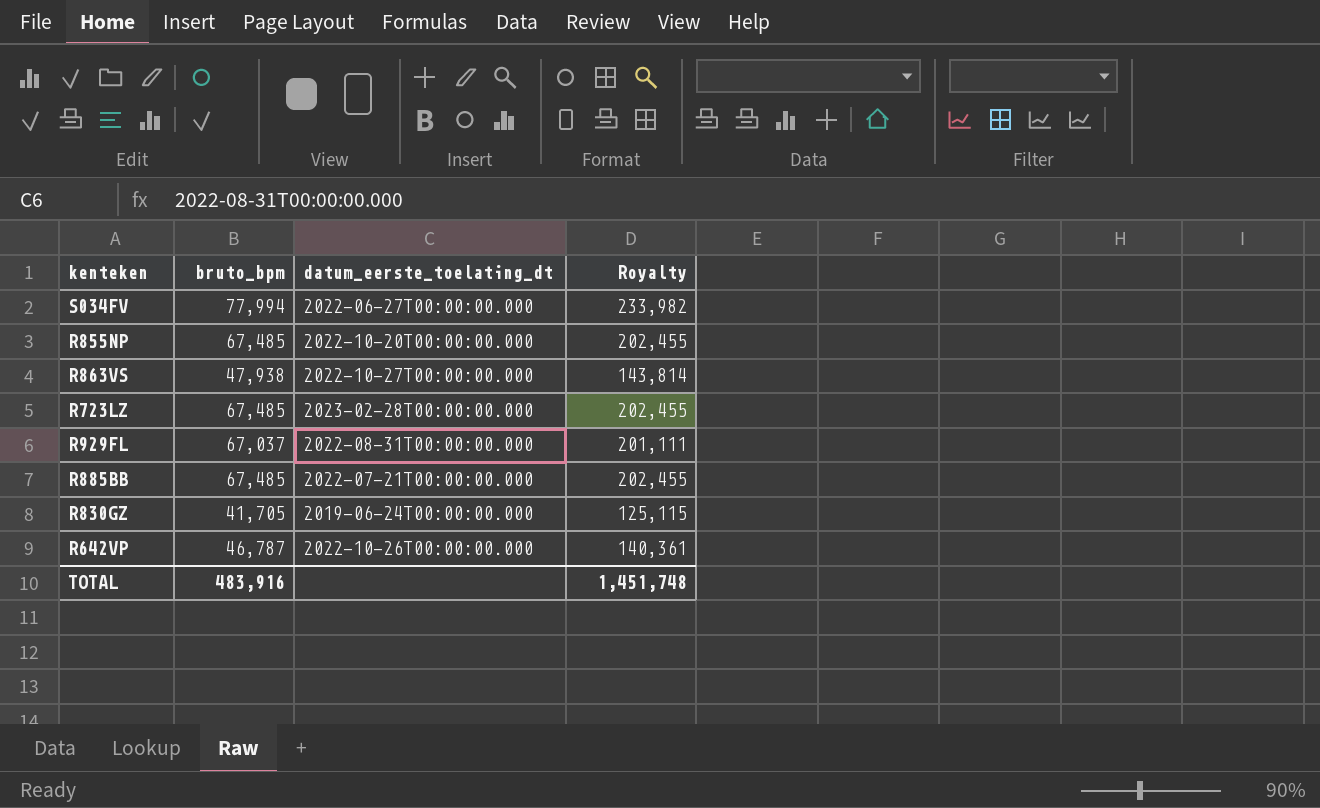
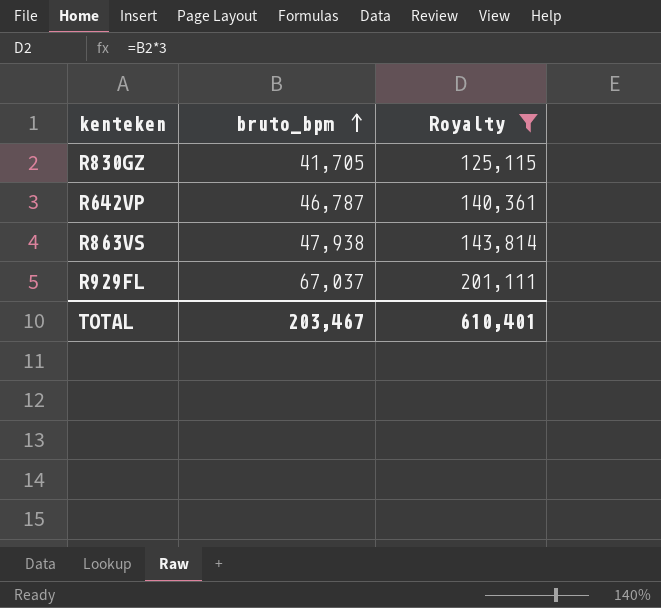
filter: none -> Royalty <= 201,111
row order: none -> bruto_bpm ascending
column datum_eerste_toelating_dt | position: 3 -> none
TOTAL | bruto_bpm: 483,916 -> 203,467
TOTAL | Royalty: 1,451,748 -> 610,401

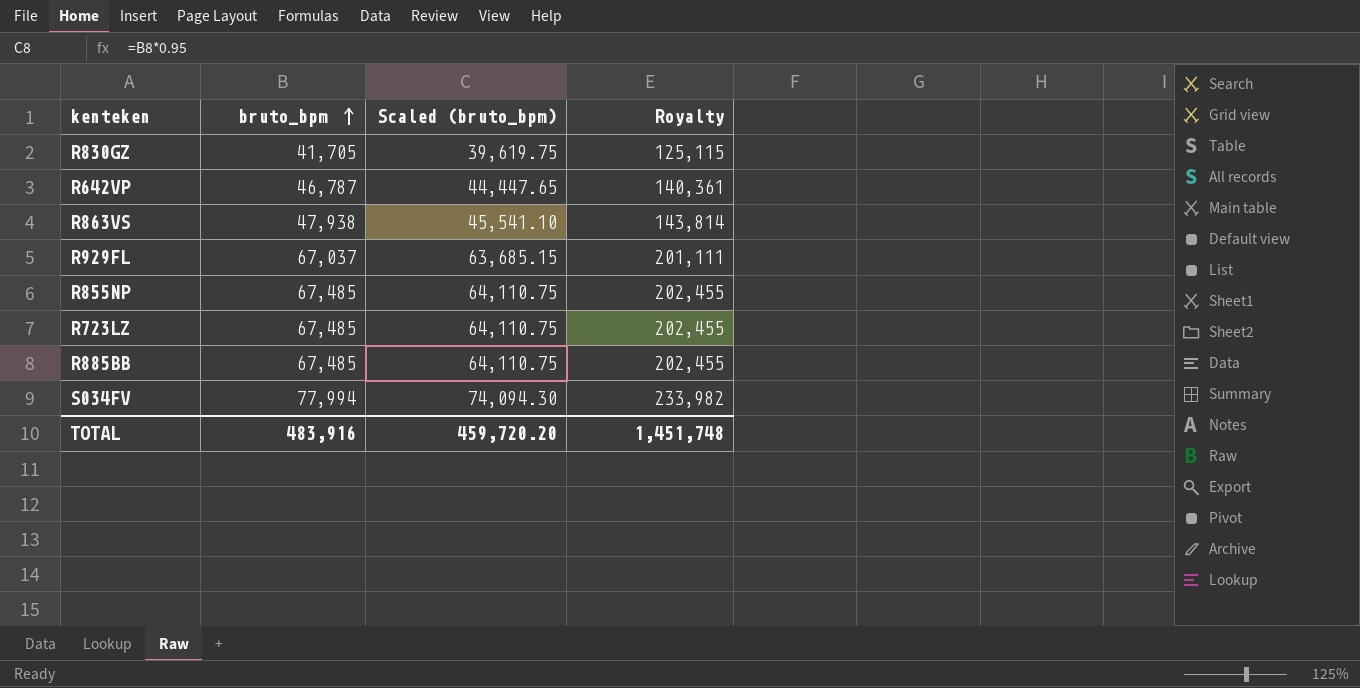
filter: Royalty <= 201,111 -> none
column Scaled (bruto_bpm) | formula: none -> [bruto_bpm] * 0.95
TOTAL | bruto_bpm: 203,467 -> 483,916
TOTAL | Royalty: 610,401 -> 1,451,748

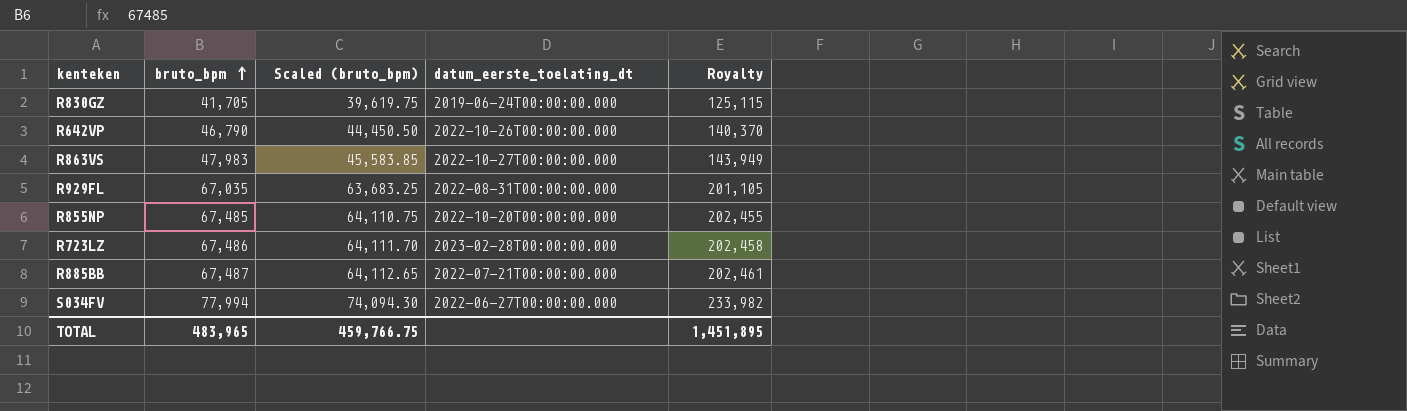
column datum_eerste_toelating_dt | position: none -> 4
R642VP | bruto_bpm: 46,787 -> 46,790
R642VP | Scaled (bruto_bpm): 44,447.65 -> 44,450.50
R642VP | Royalty: 140,361 -> 140,370
R863VS | bruto_bpm: 47,938 -> 47,983
R863VS | Scaled (bruto_bpm): 45,541.10 -> 45,583.85
R863VS | Royalty: 143,814 -> 143,949
R929FL | bruto_bpm: 67,037 -> 67,035
R929FL | Scaled (bruto_bpm): 63,685.15 -> 63,683.25
R929FL | Royalty: 201,111 -> 201,105
R723LZ | bruto_bpm: 67,485 -> 67,486
R723LZ | Scaled (bruto_bpm): 64,110.75 -> 64,111.70
R723LZ | Royalty: 202,455 -> 202,458
R885BB | bruto_bpm: 67,485 -> 67,487
R885BB | Scaled (bruto_bpm): 64,110.75 -> 64,112.65
R885BB | Royalty: 202,455 -> 202,461
TOTAL | bruto_bpm: 483,916 -> 483,965
TOTAL | Scaled (bruto_bpm): 459,720.20 -> 459,766.75
TOTAL | Royalty: 1,451,748 -> 1,451,895

